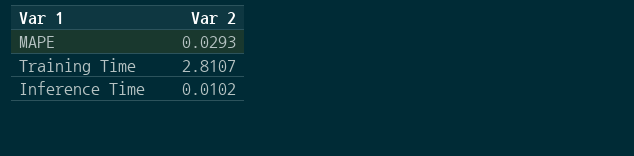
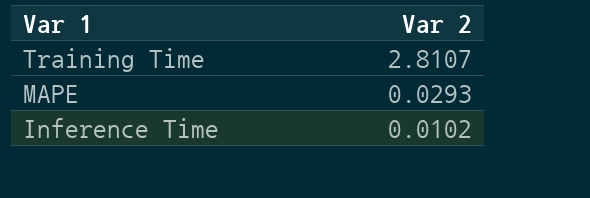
row order: none -> Var 1 descending

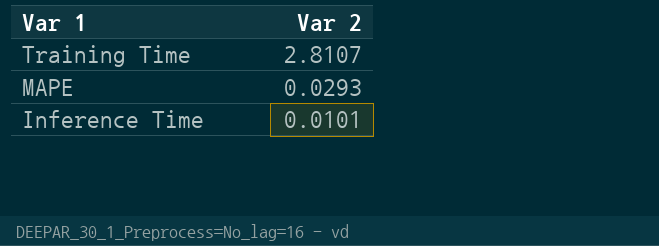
Inference Time | Var 2: 0.0102 -> 0.0101

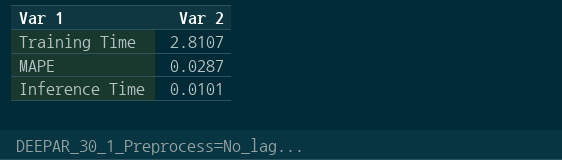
MAPE | Var 2: 0.0293 -> 0.0287

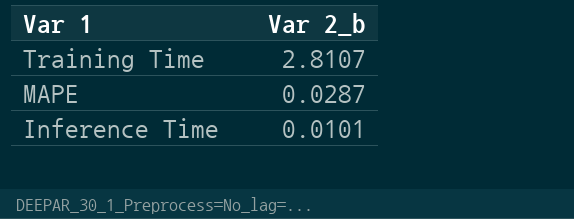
column name: Var 2 -> Var 2_b

